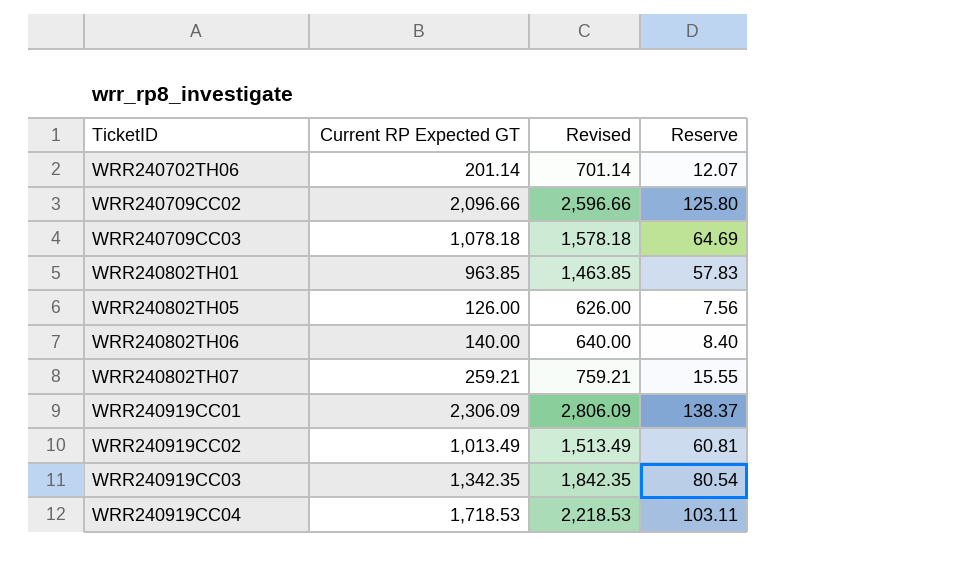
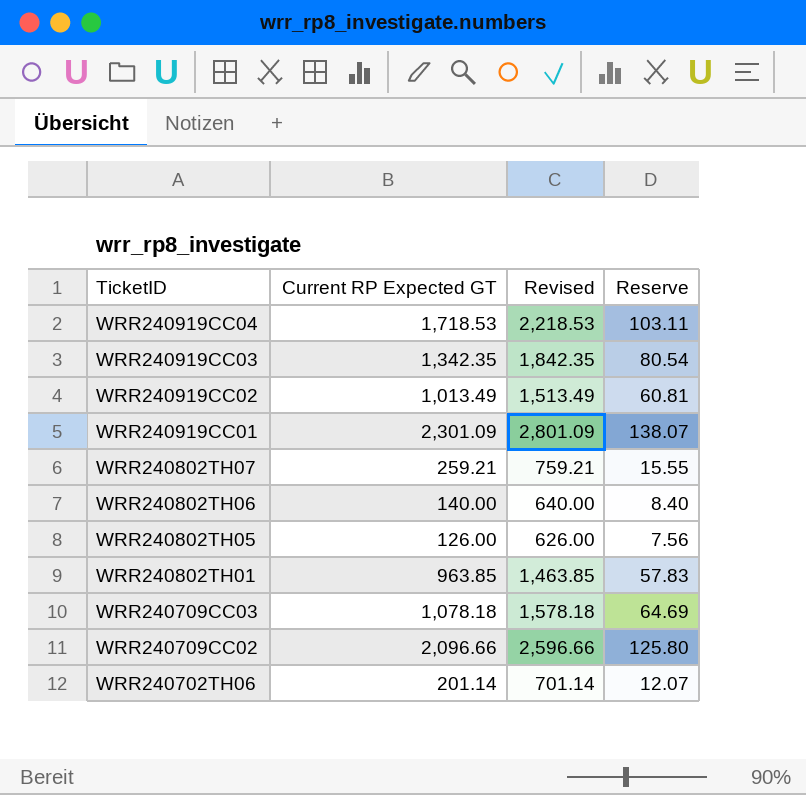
row order: TicketID ascending -> TicketID descending
WRR240919CC01 | Current RP Expected GT: 2,306.09 -> 2,301.09
WRR240919CC01 | Revised: 2,806.09 -> 2,801.09
WRR240919CC01 | Reserve: 138.37 -> 138.07

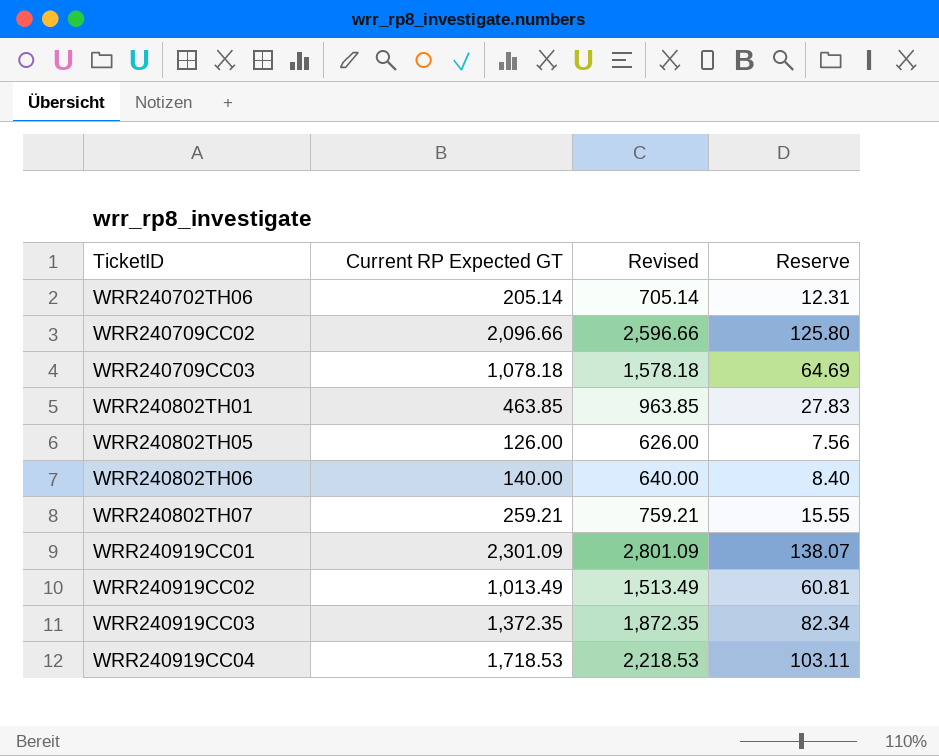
row order: TicketID descending -> TicketID ascending
WRR240702TH06 | Current RP Expected GT: 201.14 -> 205.14
WRR240702TH06 | Revised: 701.14 -> 705.14
WRR240702TH06 | Reserve: 12.07 -> 12.31
WRR240802TH01 | Current RP Expected GT: 963.85 -> 463.85
WRR240802TH01 | Revised: 1,463.85 -> 963.85
WRR240802TH01 | Reserve: 57.83 -> 27.83
WRR240919CC03 | Current RP Expected GT: 1,342.35 -> 1,372.35
WRR240919CC03 | Revised: 1,842.35 -> 1,872.35
WRR240919CC03 | Reserve: 80.54 -> 82.34

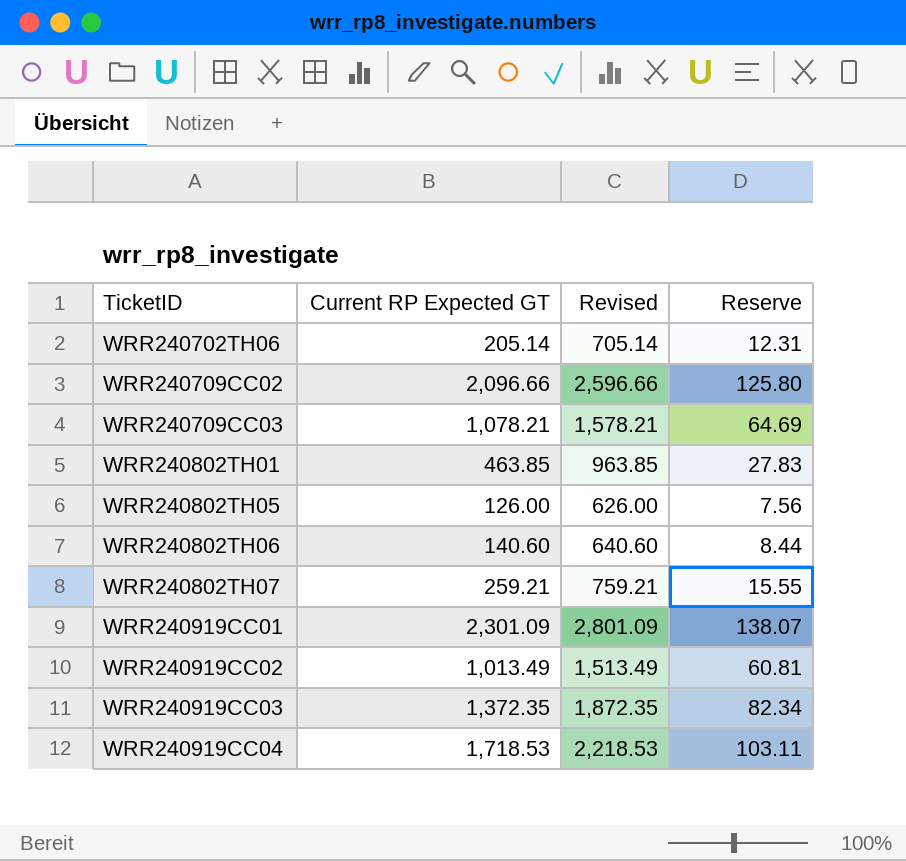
WRR240709CC03 | Current RP Expected GT: 1,078.18 -> 1,078.21
WRR240709CC03 | Revised: 1,578.18 -> 1,578.21
WRR240802TH06 | Current RP Expected GT: 140.00 -> 140.60
WRR240802TH06 | Revised: 640.00 -> 640.60
WRR240802TH06 | Reserve: 8.40 -> 8.44

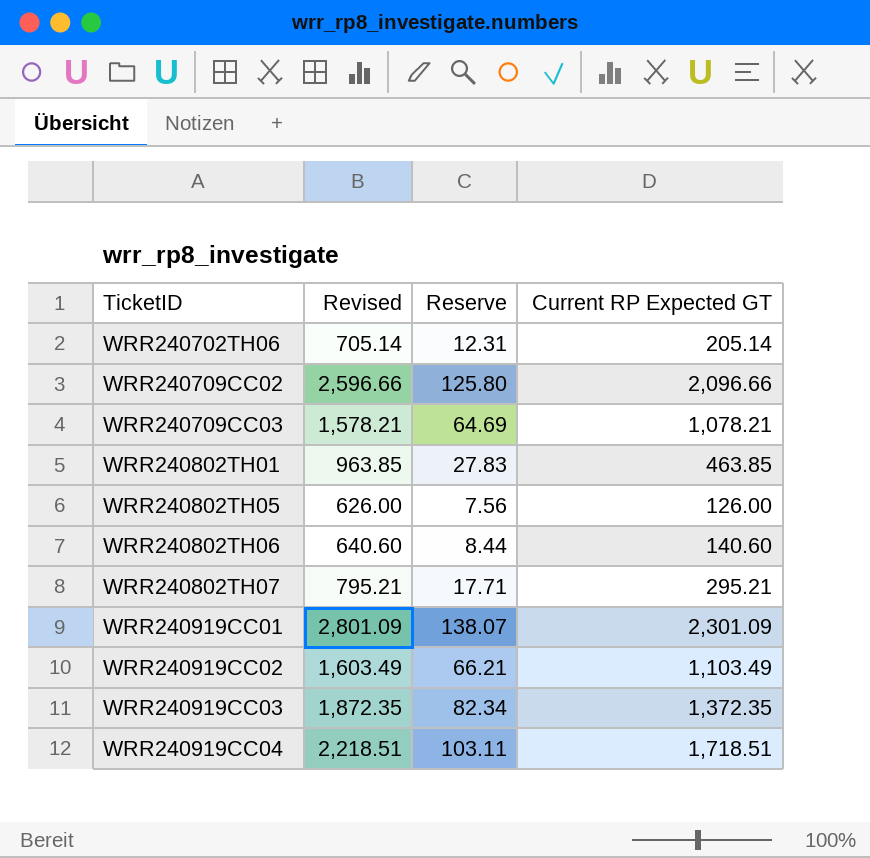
column Current RP Expected GT | position: 2 -> 4
WRR240802TH07 | Revised: 759.21 -> 795.21
WRR240802TH07 | Reserve: 15.55 -> 17.71
WRR240802TH07 | Current RP Expected GT: 259.21 -> 295.21
WRR240919CC02 | Revised: 1,513.49 -> 1,603.49
WRR240919CC02 | Reserve: 60.81 -> 66.21
WRR240919CC02 | Current RP Expected GT: 1,013.49 -> 1,103.49
WRR240919CC04 | Revised: 2,218.53 -> 2,218.51
WRR240919CC04 | Current RP Expected GT: 1,718.53 -> 1,718.51

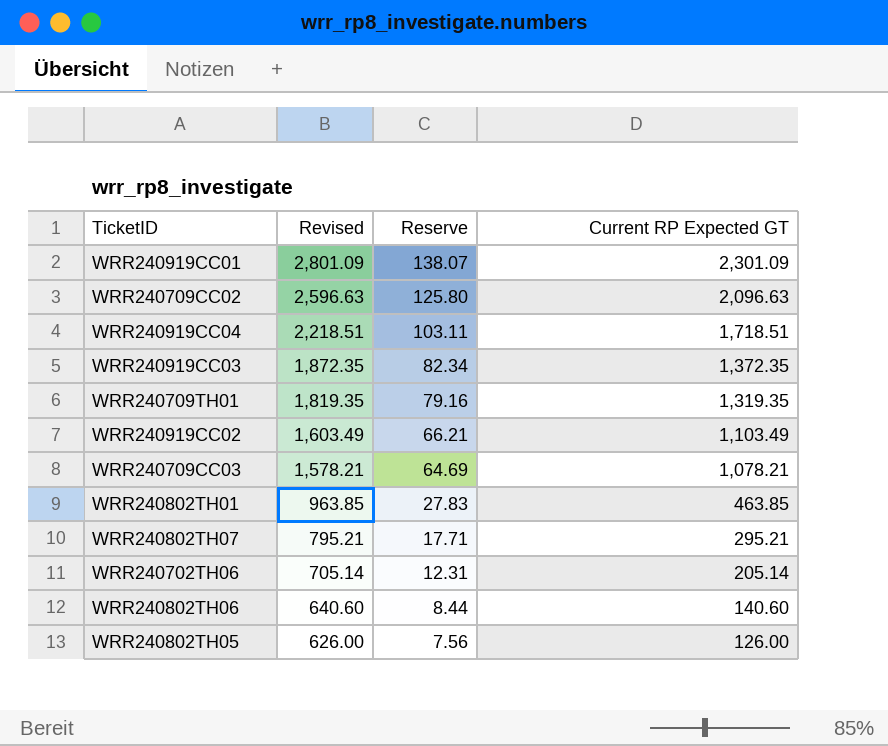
row order: TicketID ascending -> Revised descending
WRR240709CC02 | Revised: 2,596.66 -> 2,596.63
WRR240709CC02 | Current RP Expected GT: 2,096.66 -> 2,096.63
row WRR240709TH01: none -> 1,819.35 | 79.16 | 1,319.35

